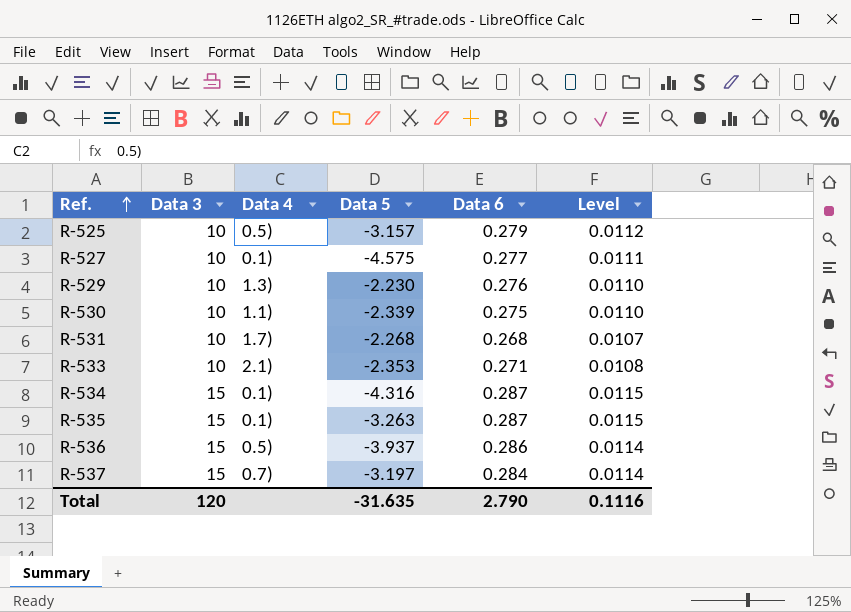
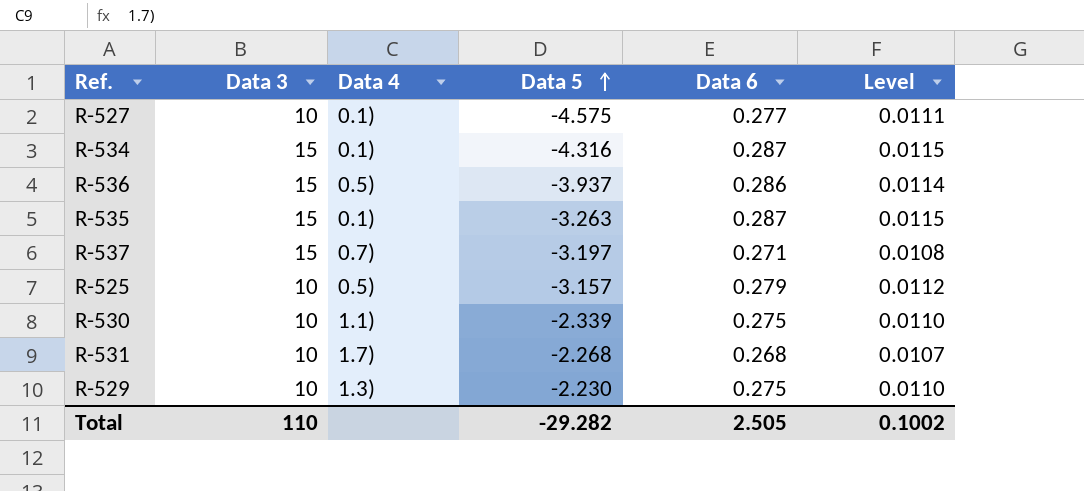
row order: Ref. ascending -> Data 5 ascending
row R-533: 10 | 2.1) | -2.353 | 0.271 | 0.0108 -> none
R-537 | Data 6: 0.284 -> 0.271
R-537 | Level: 0.0114 -> 0.0108
R-529 | Data 6: 0.276 -> 0.275
Total | Data 3: 120 -> 110
Total | Data 5: -31.635 -> -29.282
Total | Data 6: 2.790 -> 2.505
Total | Level: 0.1116 -> 0.1002

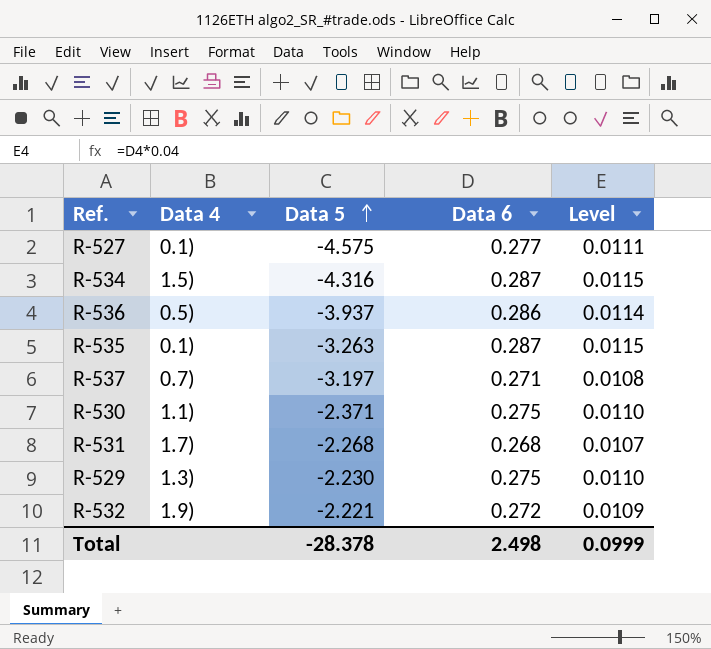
column Data 3 | position: 2 -> none
row R-525: 10 | 0.5) | -3.157 | 0.279 | 0.0112 -> none
R-534 | Data 4: 0.1) -> 1.5)
R-530 | Data 5: -2.339 -> -2.371
row R-532: none -> 1.9) | -2.221 | 0.272 | 0.0109
Total | Data 5: -29.282 -> -28.378
Total | Data 6: 2.505 -> 2.498
Total | Level: 0.1002 -> 0.0999

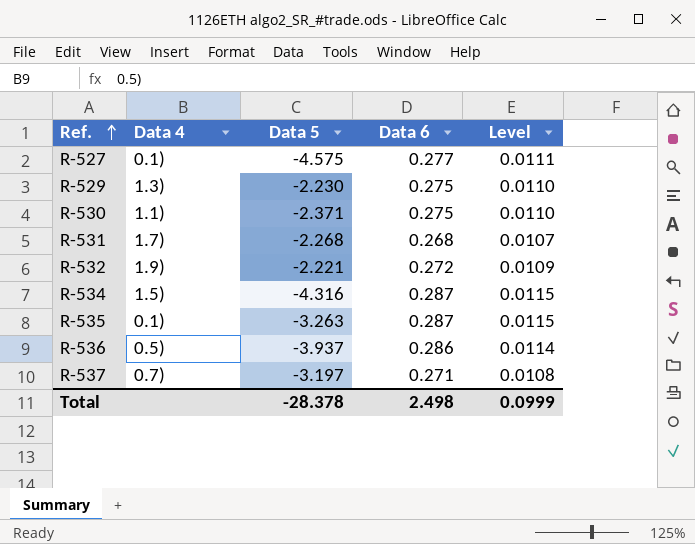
row order: Data 5 ascending -> Ref. ascending

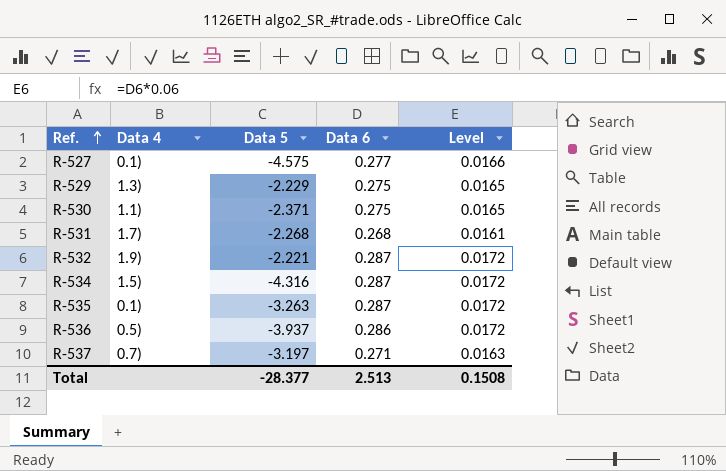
column Level | formula: [Data 6] * 0.04 -> [Data 6] * 0.06
R-529 | Data 5: -2.230 -> -2.229
R-532 | Data 6: 0.272 -> 0.287
Total | Data 5: -28.378 -> -28.377
Total | Data 6: 2.498 -> 2.513
Total | Level: 0.0999 -> 0.1508

